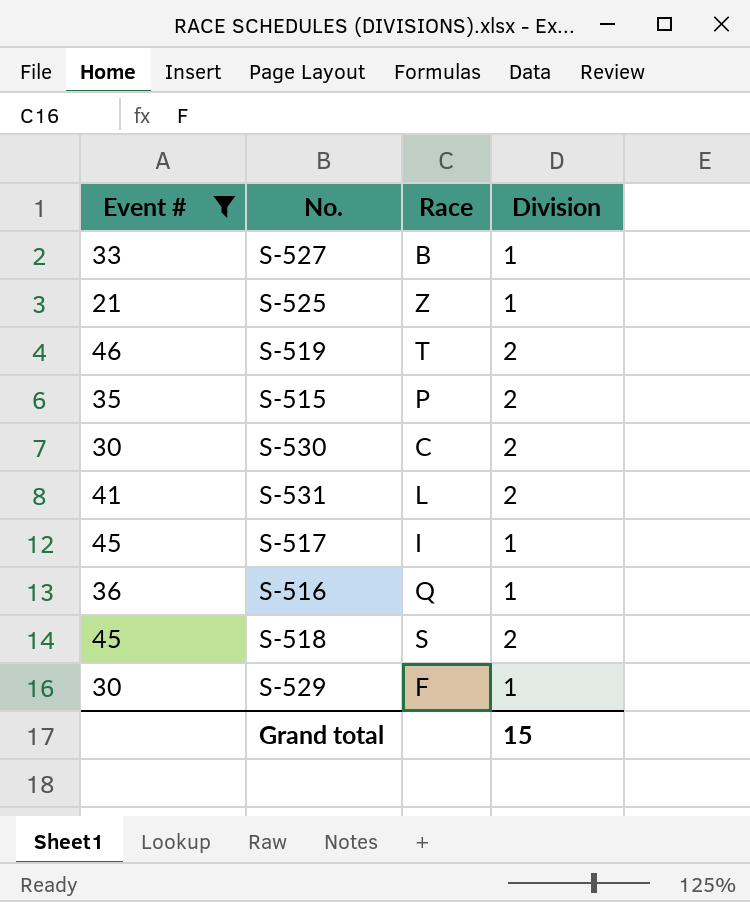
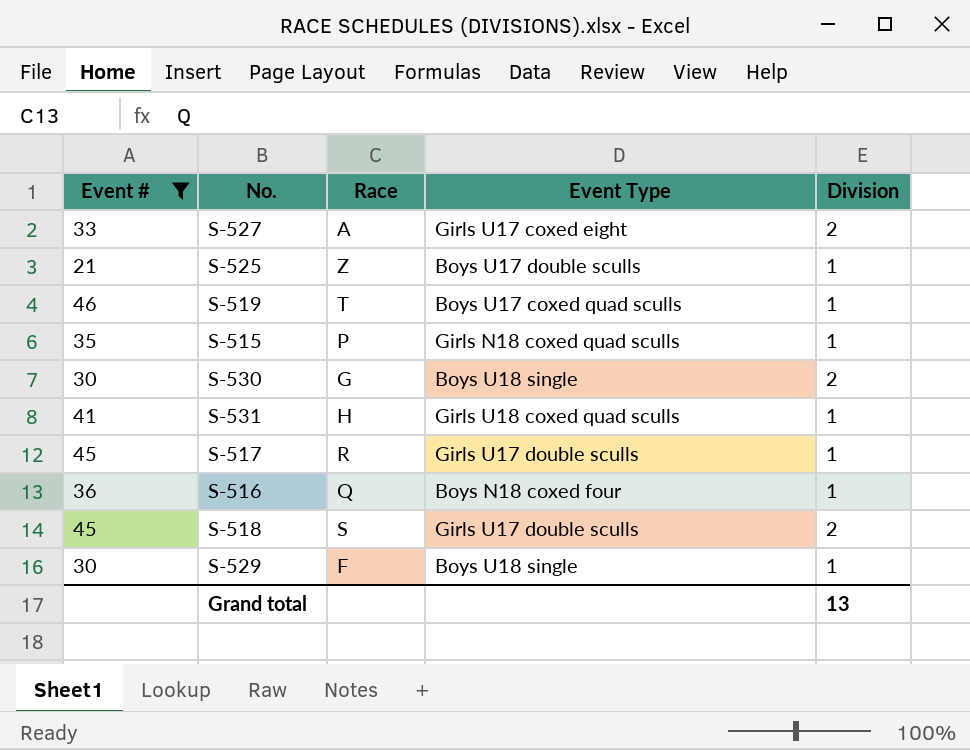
column Event Type | position: none -> 4
S-527 | Race: B -> A
S-527 | Division: 1 -> 2
S-519 | Division: 2 -> 1
S-515 | Division: 2 -> 1
S-530 | Race: C -> G
S-531 | Race: L -> H
S-531 | Division: 2 -> 1
S-517 | Race: I -> R
Grand total | Division: 15 -> 13

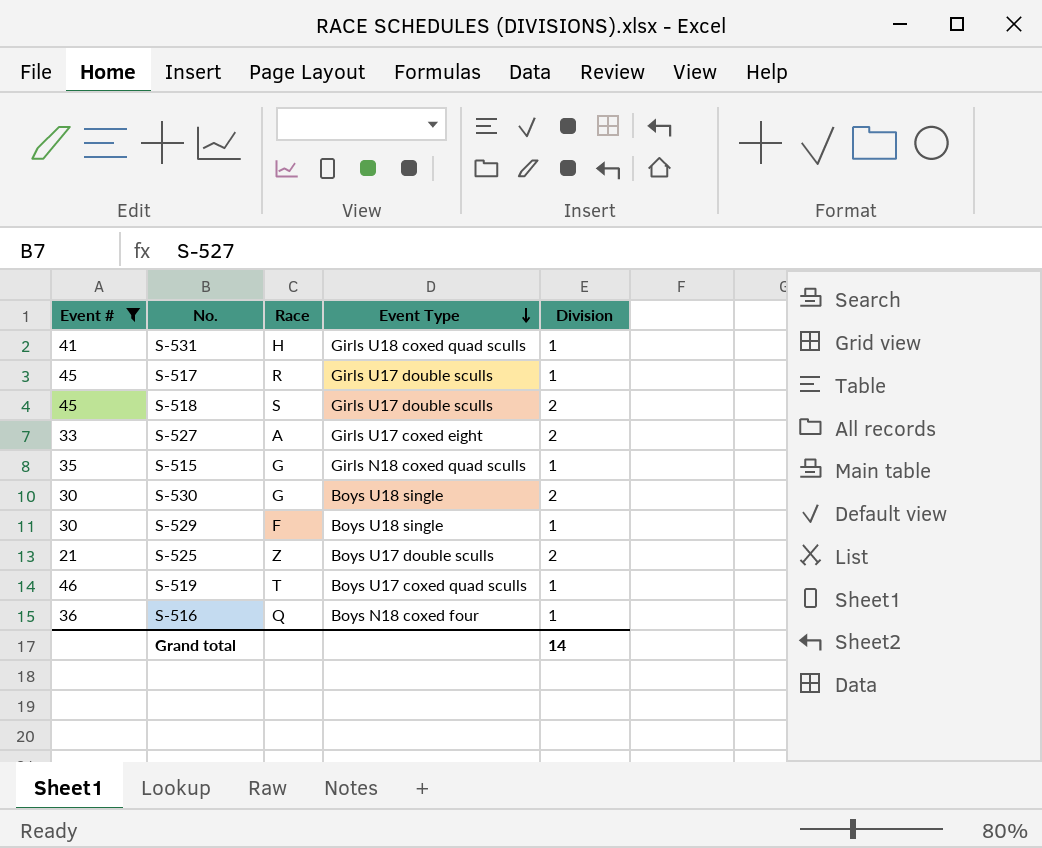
row order: none -> Event Type descending
S-515 | Race: P -> G
S-525 | Division: 1 -> 2
Grand total | Division: 13 -> 14

